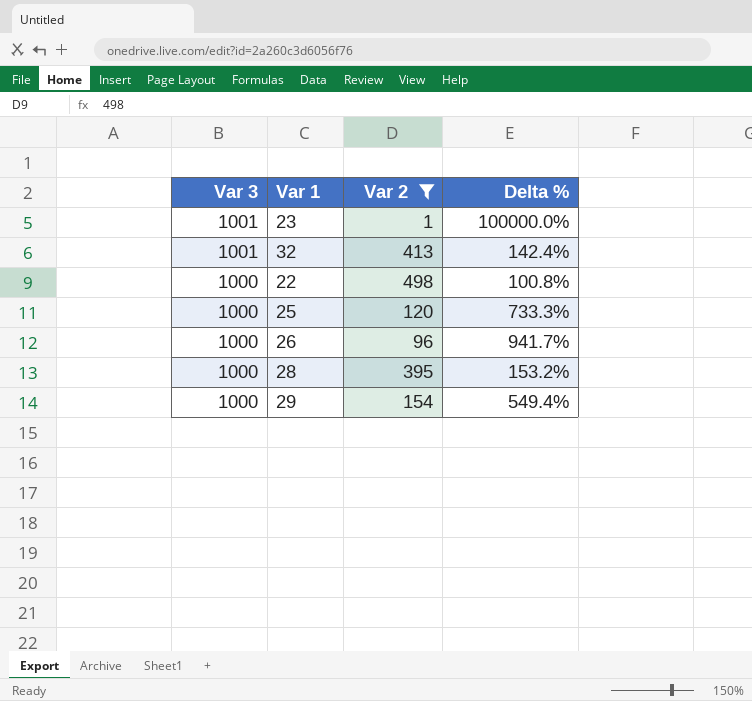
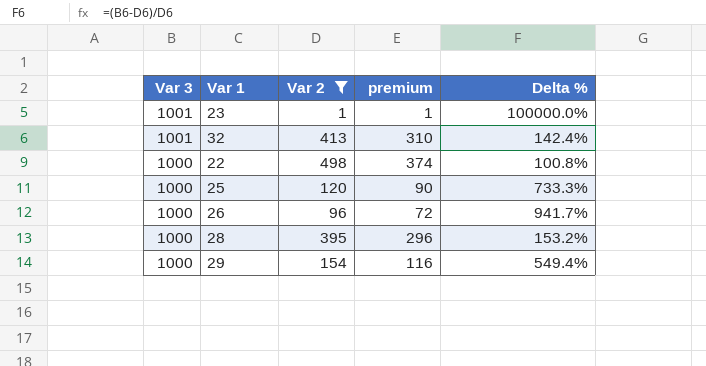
column premium | formula: none -> [Var 2] * 0.75

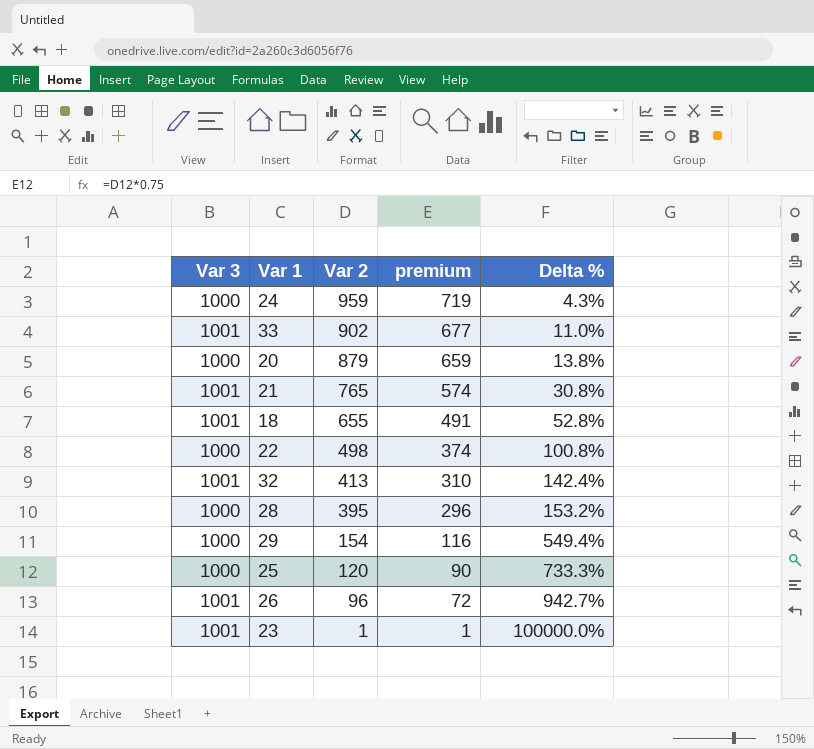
filter: Var 2 <= 498 -> none
row order: Var 3 descending -> Var 2 descending
26 | Var 3: 1000 -> 1001
26 | Delta %: 941.7% -> 942.7%

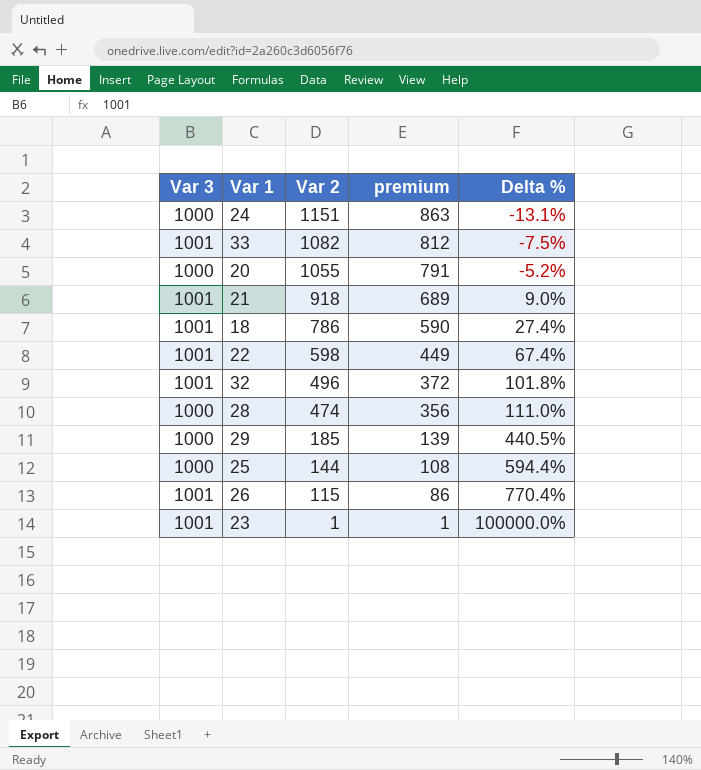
24 | Var 2: 959 -> 1151
24 | premium: 719 -> 863
24 | Delta %: 4.3% -> -13.1%
33 | Var 2: 902 -> 1082
33 | premium: 677 -> 812
33 | Delta %: 11.0% -> -7.5%
20 | Var 2: 879 -> 1055
20 | premium: 659 -> 791
20 | Delta %: 13.8% -> -5.2%
21 | Var 2: 765 -> 918
21 | premium: 574 -> 689
21 | Delta %: 30.8% -> 9.0%
18 | Var 2: 655 -> 786
18 | premium: 491 -> 590
18 | Delta %: 52.8% -> 27.4%
22 | Var 3: 1000 -> 1001
22 | Var 2: 498 -> 598
22 | premium: 374 -> 449
22 | Delta %: 100.8% -> 67.4%
32 | Var 2: 413 -> 496
32 | premium: 310 -> 372
32 | Delta %: 142.4% -> 101.8%
28 | Var 2: 395 -> 474
28 | premium: 296 -> 356
28 | Delta %: 153.2% -> 111.0%
29 | Var 2: 154 -> 185
29 | premium: 116 -> 139
29 | Delta %: 549.4% -> 440.5%
25 | Var 2: 120 -> 144
25 | premium: 90 -> 108
25 | Delta %: 733.3% -> 594.4%
26 | Var 2: 96 -> 115
26 | premium: 72 -> 86
26 | Delta %: 942.7% -> 770.4%

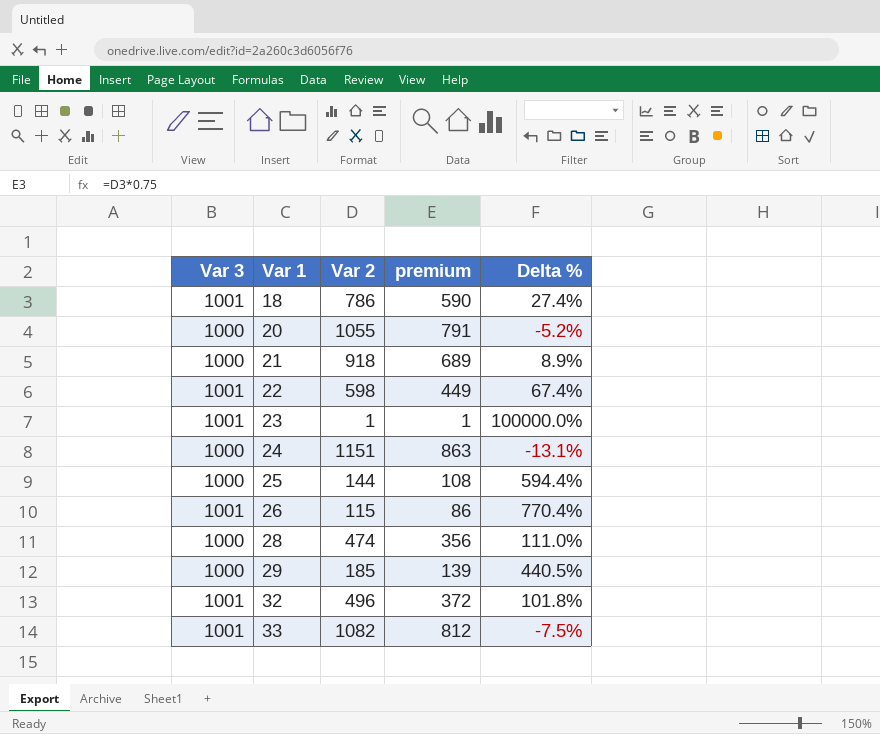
row order: Var 2 descending -> Var 1 ascending
21 | Var 3: 1001 -> 1000
21 | Delta %: 9.0% -> 8.9%

